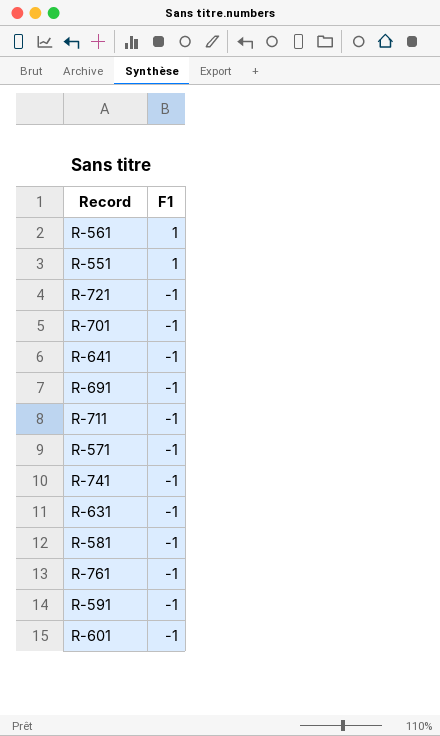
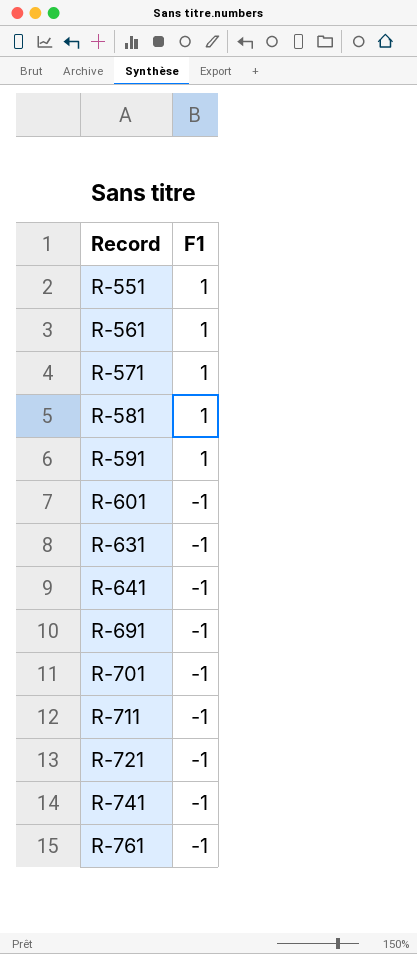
row order: F1 descending -> Record ascending
R-571 | F1: -1 -> 1
R-581 | F1: -1 -> 1
R-591 | F1: -1 -> 1

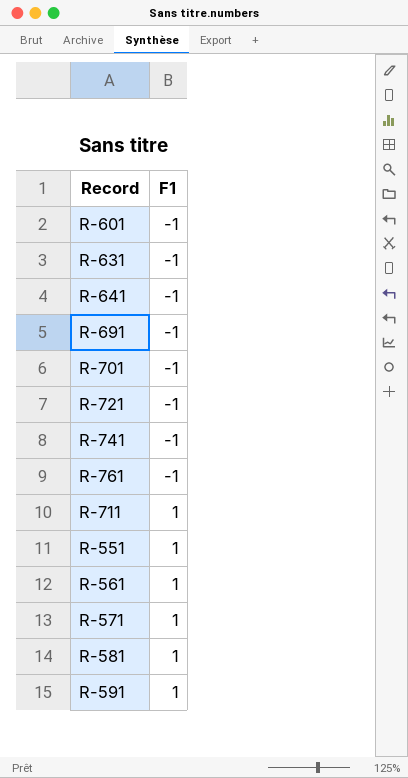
row order: Record ascending -> F1 ascending
R-711 | F1: -1 -> 1

